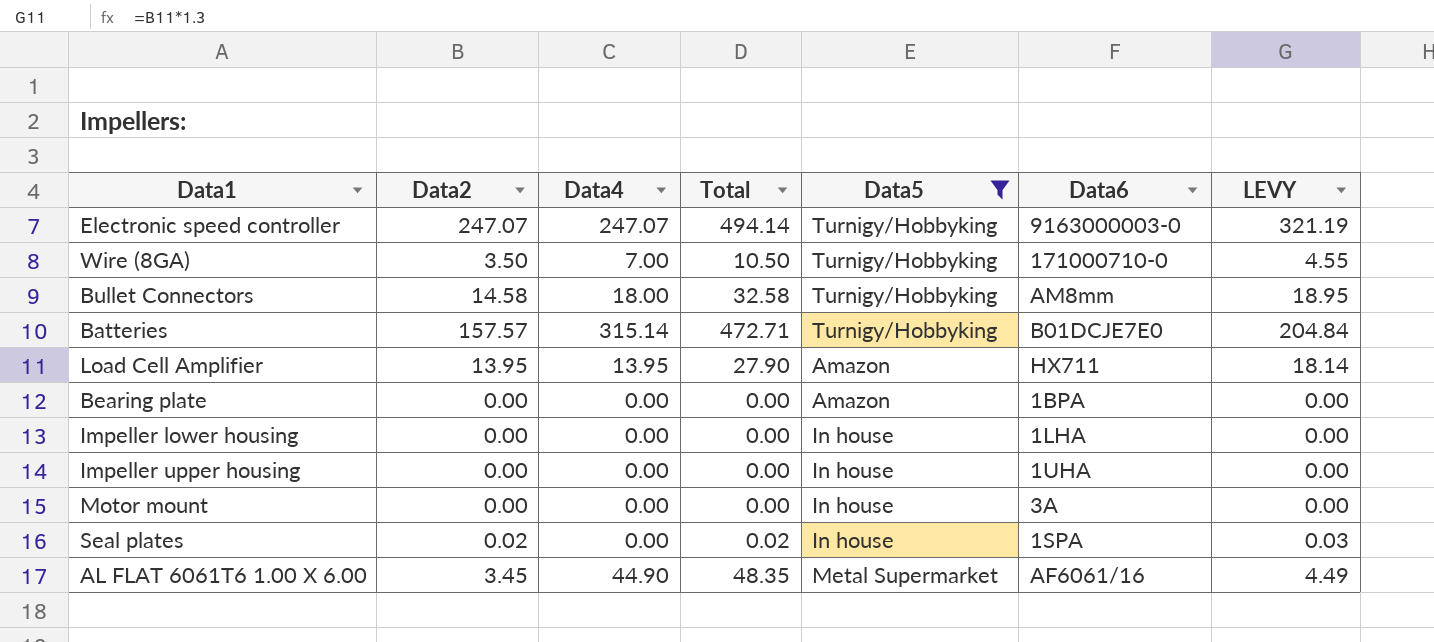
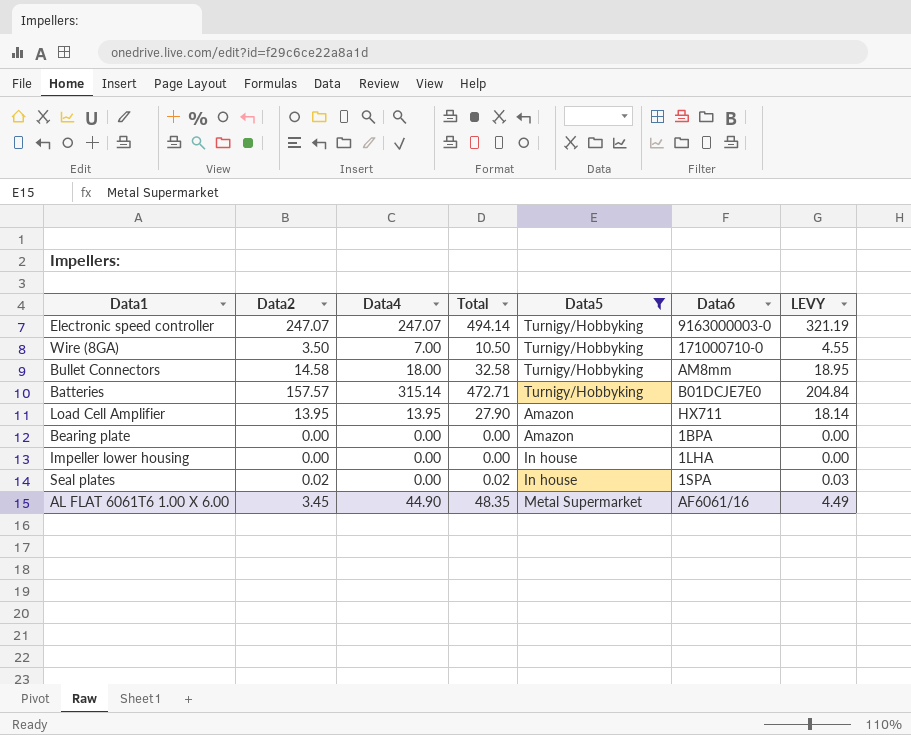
row Impeller upper housing: 0.00 | 0.00 | 0.00 | In house | 1UHA | 0.00 -> none
row Motor mount: 0.00 | 0.00 | 0.00 | In house | 3A | 0.00 -> none

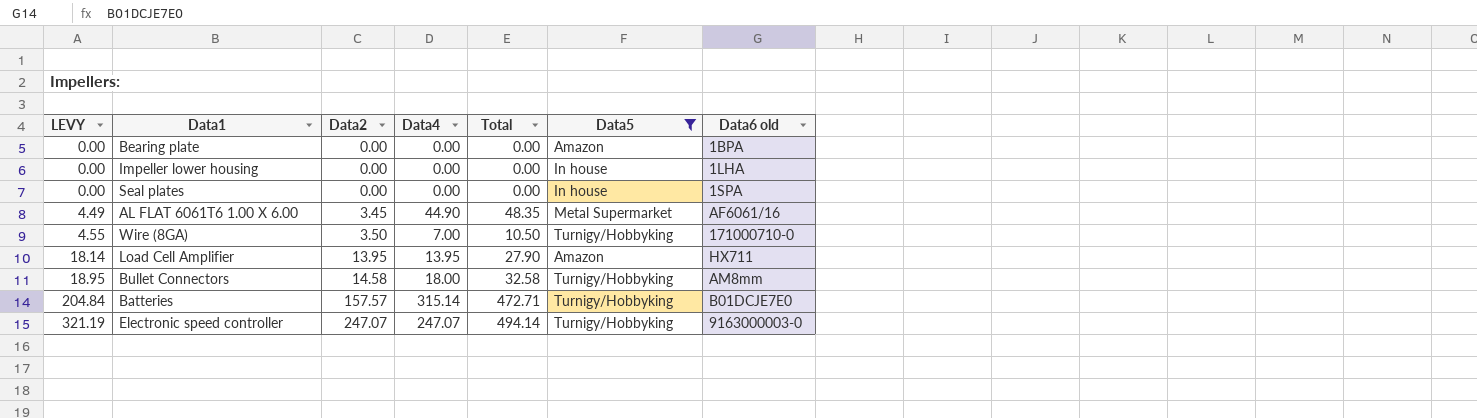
row order: none -> LEVY ascending
column LEVY | position: 7 -> 1
column name: Data6 -> Data6 old
Seal plates | LEVY: 0.03 -> 0.00
Seal plates | Data2: 0.02 -> 0.00
Seal plates | Total: 0.02 -> 0.00

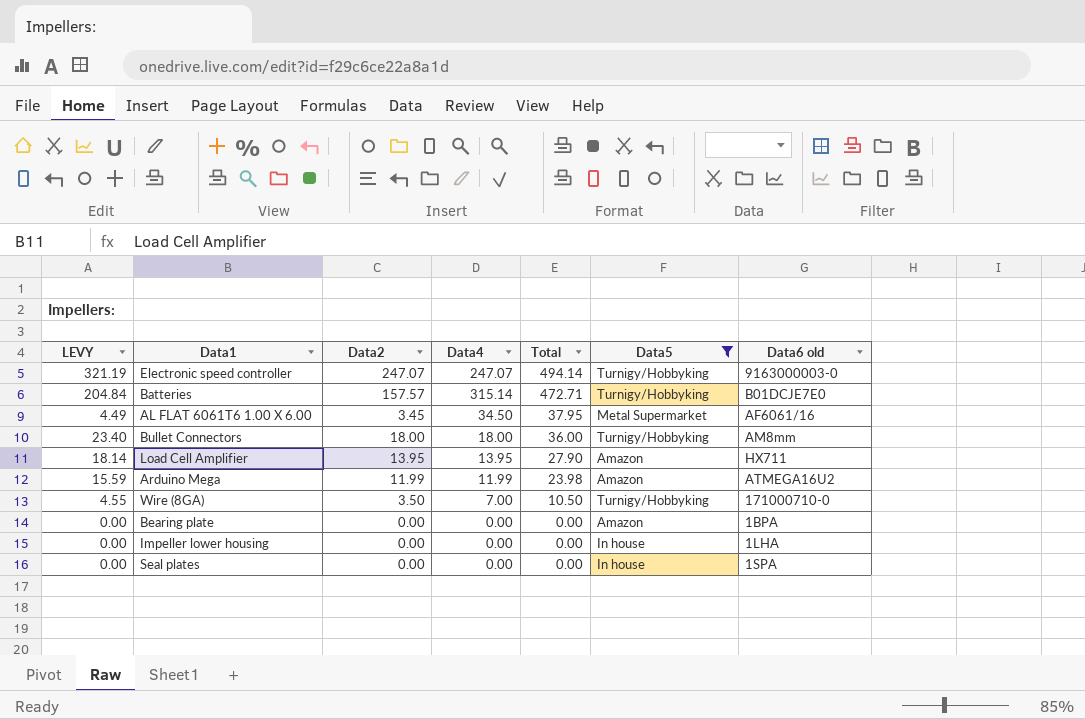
row order: LEVY ascending -> Total descending
AL FLAT 6061T6 1.00 X 6.00 | Data4: 44.90 -> 34.50
AL FLAT 6061T6 1.00 X 6.00 | Total: 48.35 -> 37.95
Bullet Connectors | LEVY: 18.95 -> 23.40
Bullet Connectors | Data2: 14.58 -> 18.00
Bullet Connectors | Total: 32.58 -> 36.00
row Arduino Mega: none -> 15.59 | 11.99 | 11.99 | 23.98 | Amazon | ATMEGA16U2

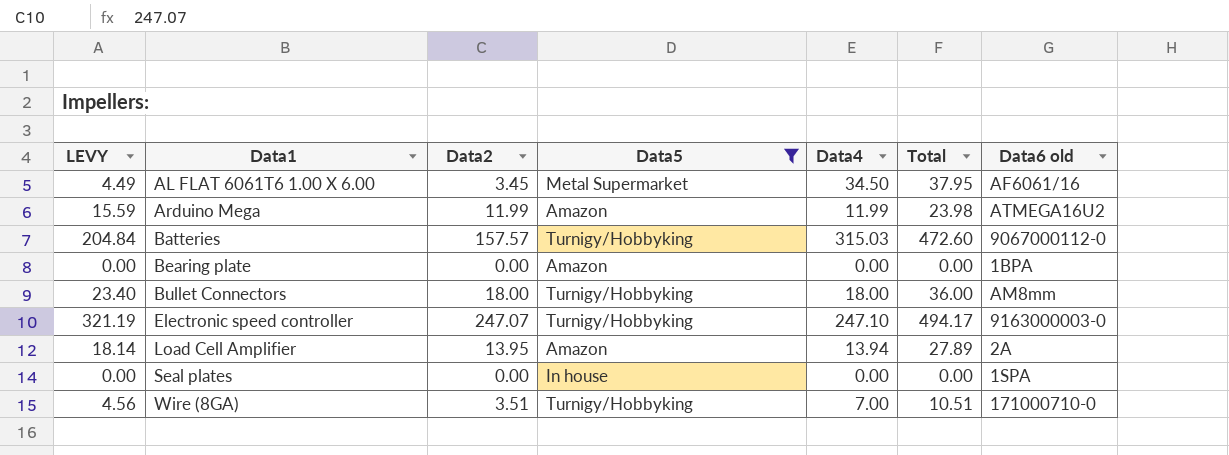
row order: Total descending -> Data1 ascending
column Data5 | position: 6 -> 4
row Impeller lower housing: 0.00 | 0.00 | 0.00 | 0.00 | In house | 1LHA -> none
Batteries | Data4: 315.14 -> 315.03
Batteries | Total: 472.71 -> 472.60
Batteries | Data6 old: B01DCJE7E0 -> 9067000112-0
Electronic speed controller | Data4: 247.07 -> 247.10
Electronic speed controller | Total: 494.14 -> 494.17
Load Cell Amplifier | Data4: 13.95 -> 13.94
Load Cell Amplifier | Total: 27.90 -> 27.89
Load Cell Amplifier | Data6 old: HX711 -> 2A
Wire (8GA) | LEVY: 4.55 -> 4.56
Wire (8GA) | Data2: 3.50 -> 3.51
Wire (8GA) | Total: 10.50 -> 10.51

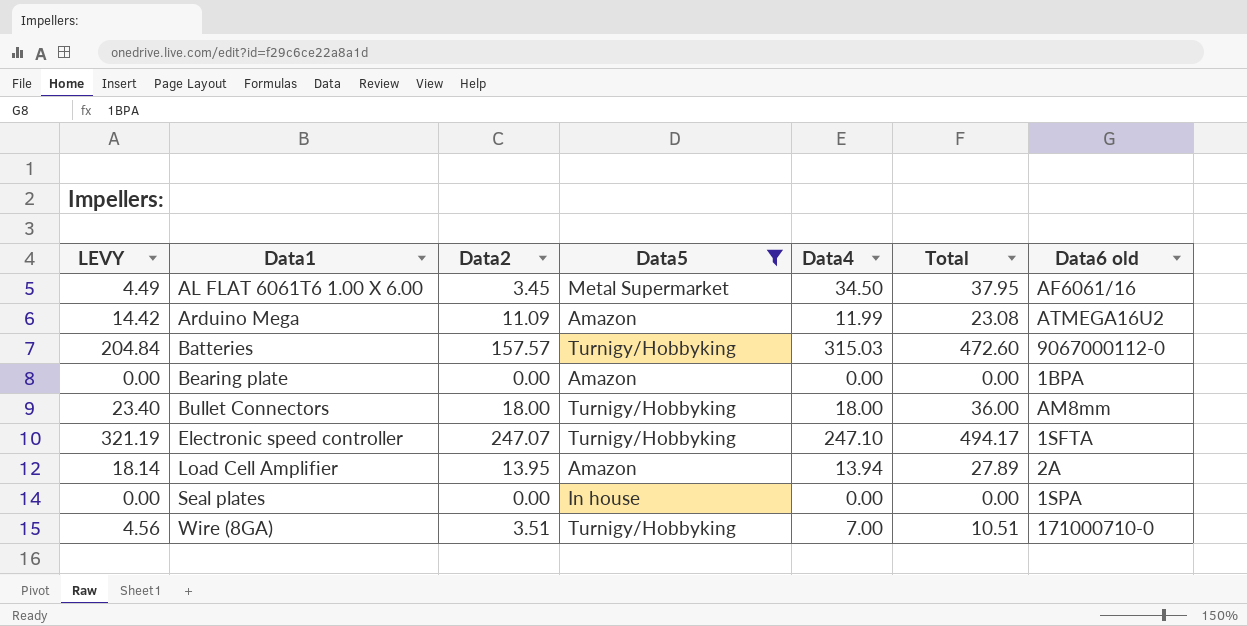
Arduino Mega | LEVY: 15.59 -> 14.42
Arduino Mega | Data2: 11.99 -> 11.09
Arduino Mega | Total: 23.98 -> 23.08
Electronic speed controller | Data6 old: 9163000003-0 -> 1SFTA

